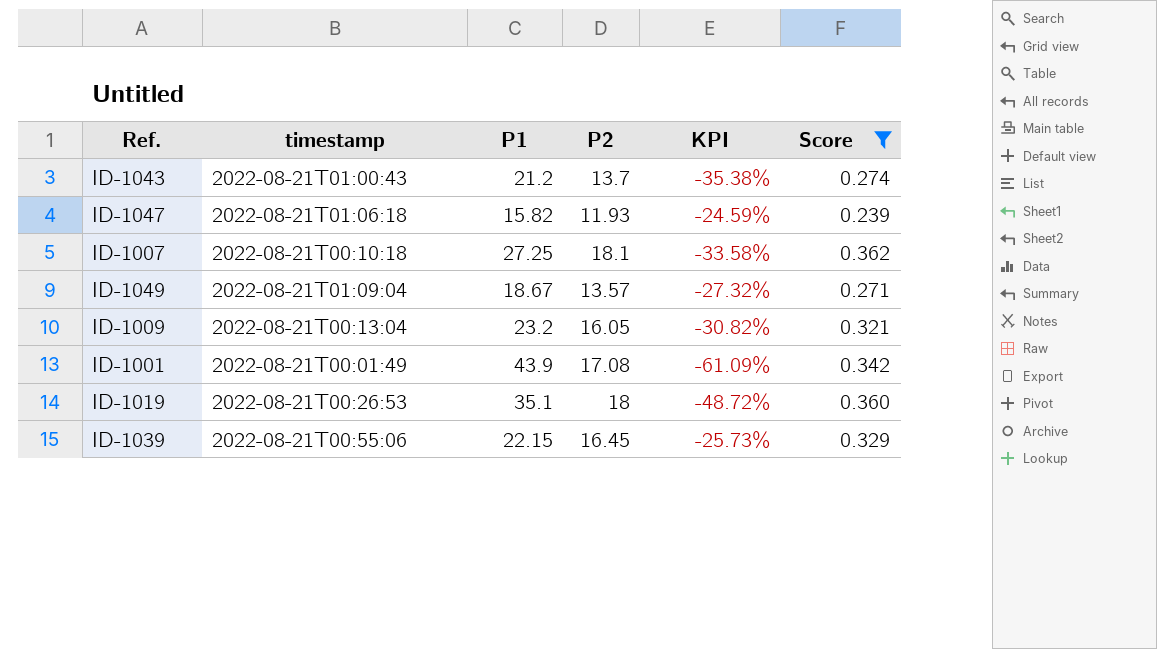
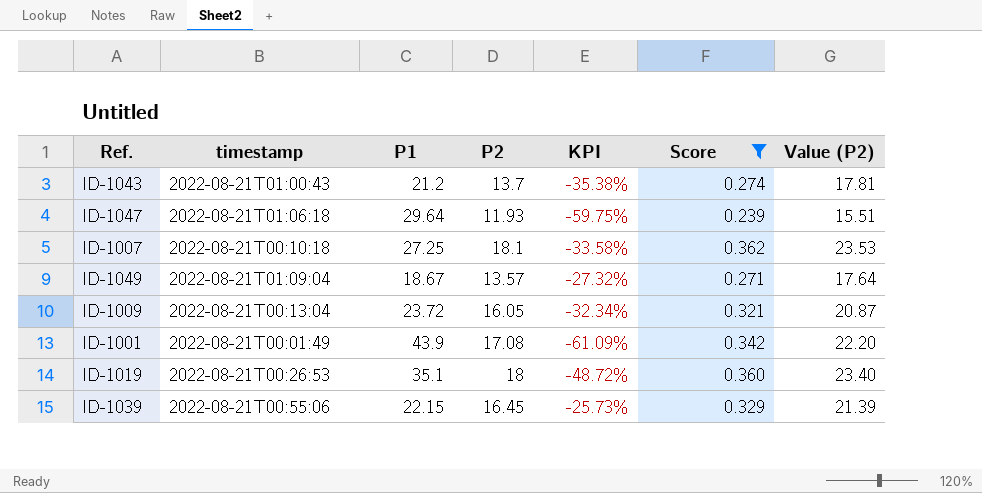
column Value (P2) | formula: none -> [P2] * 1.3
ID-1047 | P1: 15.82 -> 29.64
ID-1047 | KPI: -24.59% -> -59.75%
ID-1009 | P1: 23.2 -> 23.72
ID-1009 | KPI: -30.82% -> -32.34%

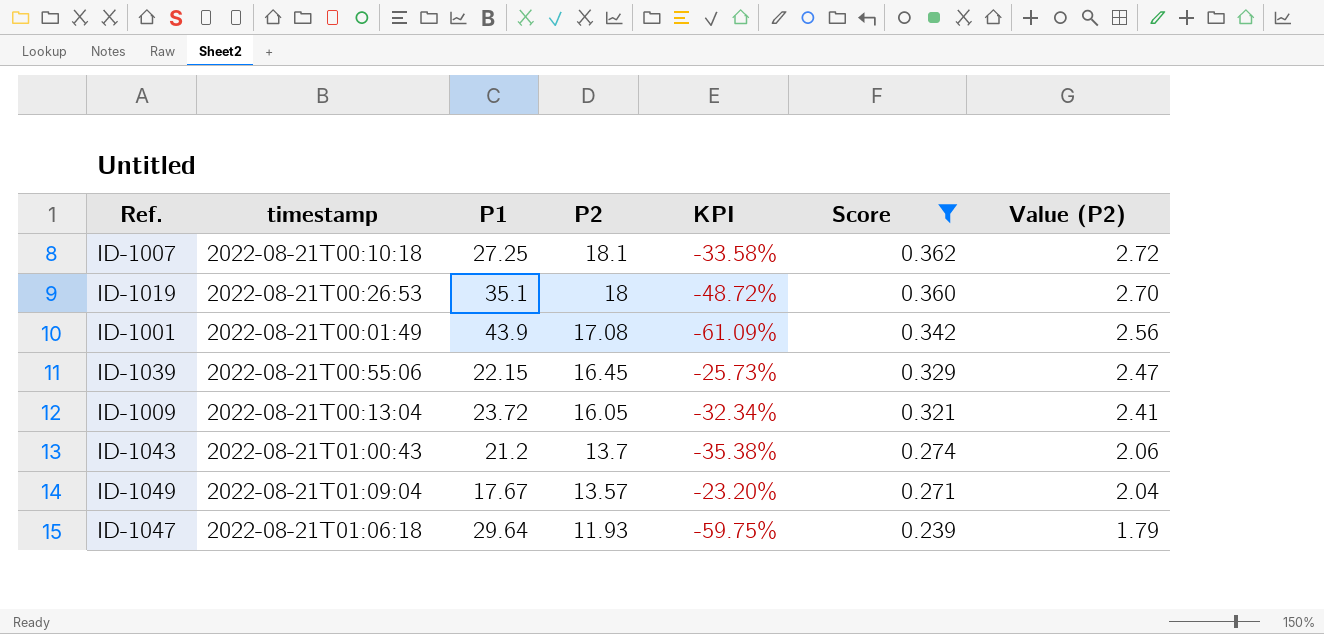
row order: none -> P2 descending
column Value (P2) | formula: [P2] * 1.3 -> [P2] * 0.15
ID-1049 | P1: 18.67 -> 17.67
ID-1049 | KPI: -27.32% -> -23.20%

